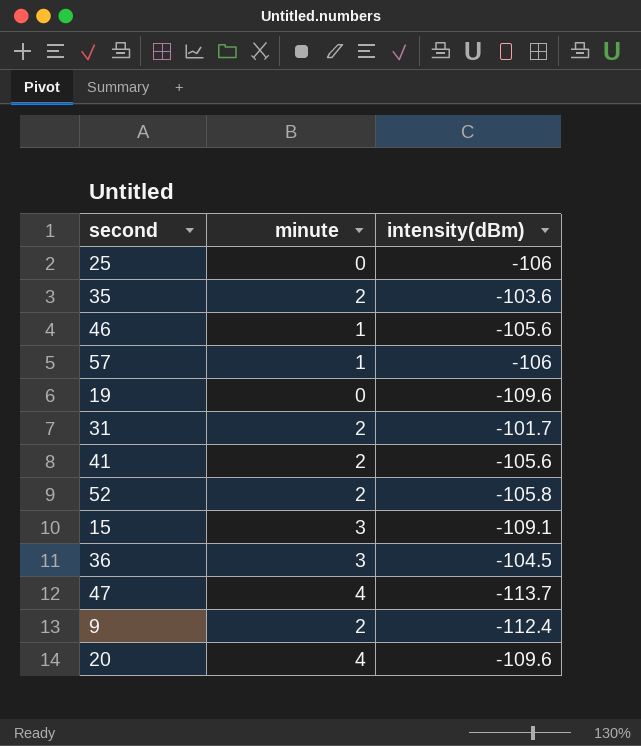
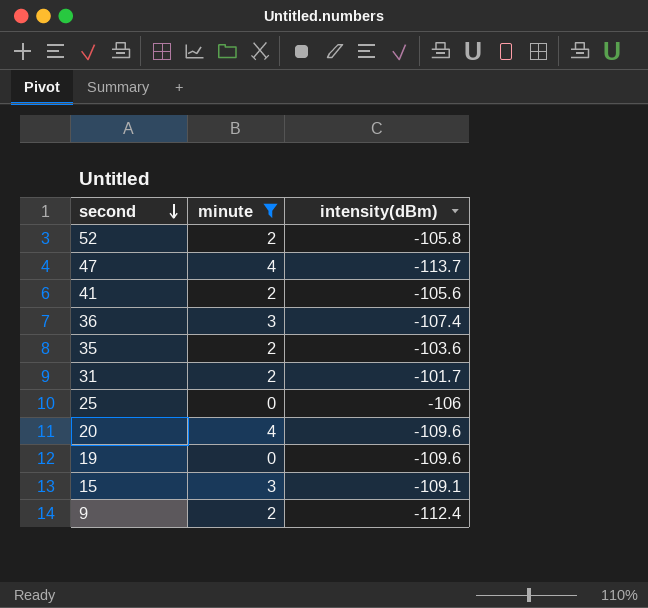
filter: none -> minute != 1
row order: none -> second descending
36 | intensity(dBm): -104.5 -> -107.4

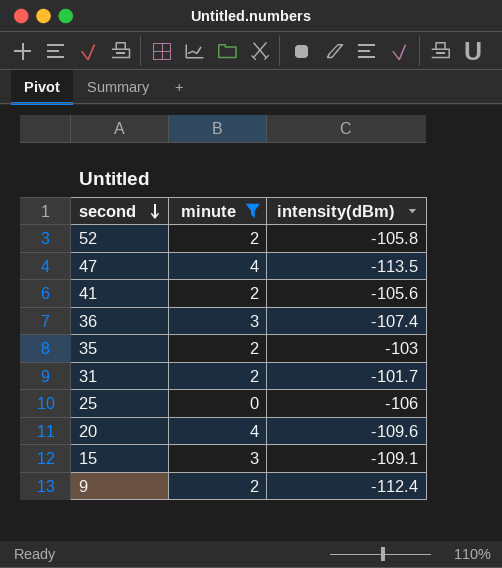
row 19: 0 | -109.6 -> none
47 | intensity(dBm): -113.7 -> -113.5
35 | intensity(dBm): -103.6 -> -103

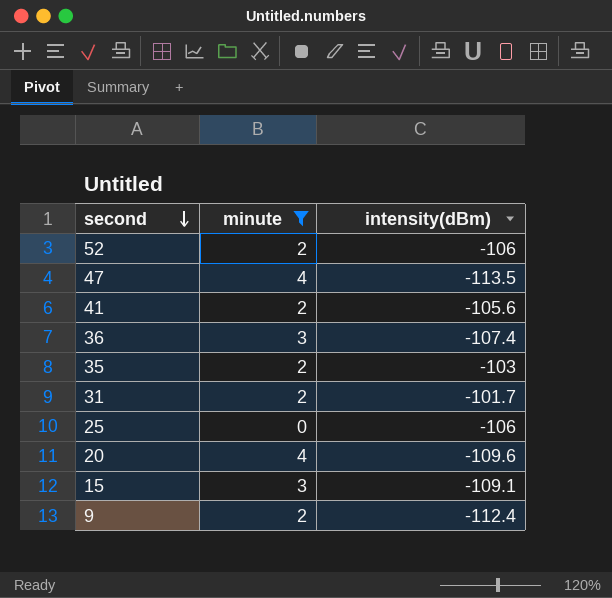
52 | intensity(dBm): -105.8 -> -106

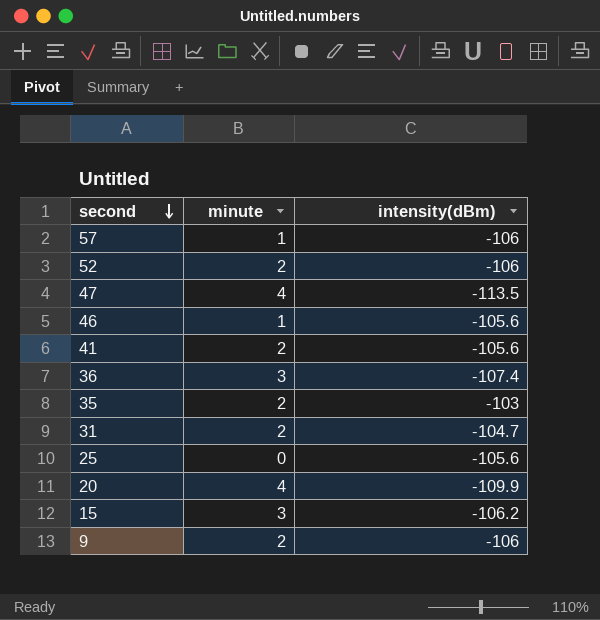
filter: minute != 1 -> none
31 | intensity(dBm): -101.7 -> -104.7
25 | intensity(dBm): -106 -> -105.6
20 | intensity(dBm): -109.6 -> -109.9
15 | intensity(dBm): -109.1 -> -106.2
9 | intensity(dBm): -112.4 -> -106

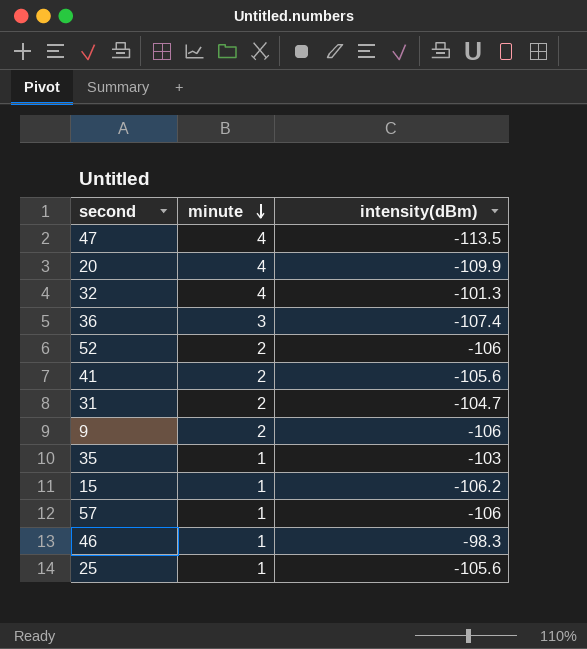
row order: second descending -> minute descending
row 32: none -> 4 | -101.3
35 | minute: 2 -> 1
15 | minute: 3 -> 1
46 | intensity(dBm): -105.6 -> -98.3
25 | minute: 0 -> 1

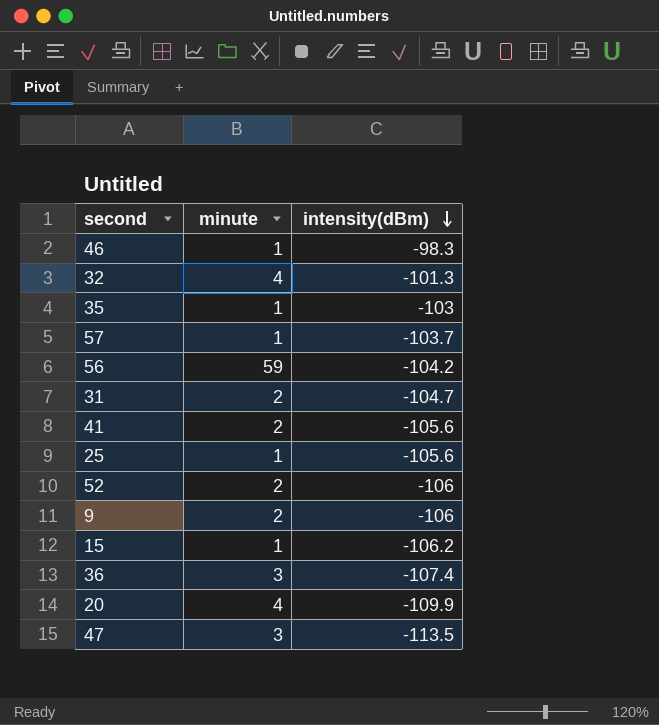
row order: minute descending -> intensity(dBm) descending
57 | intensity(dBm): -106 -> -103.7
row 56: none -> 59 | -104.2
47 | minute: 4 -> 3

